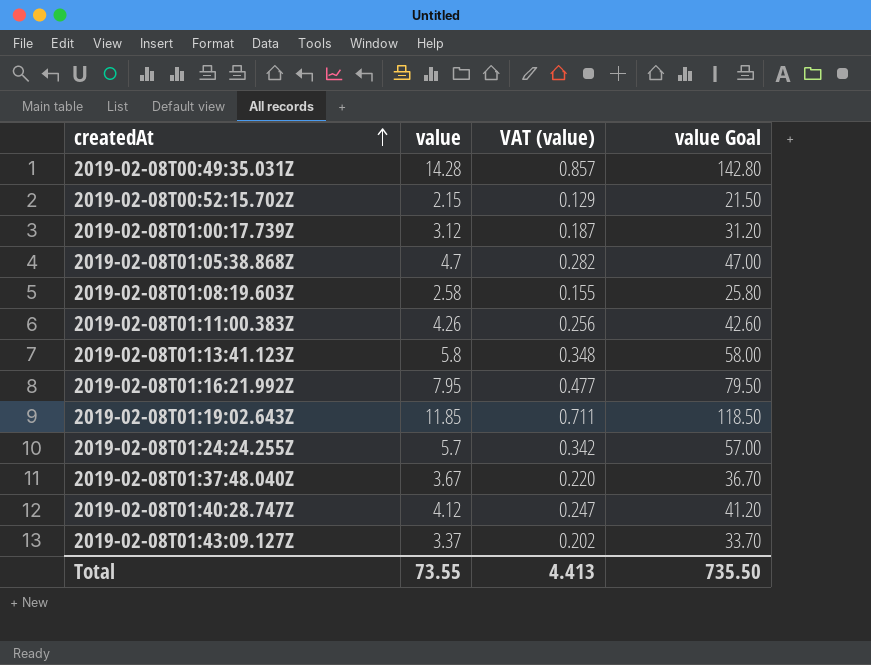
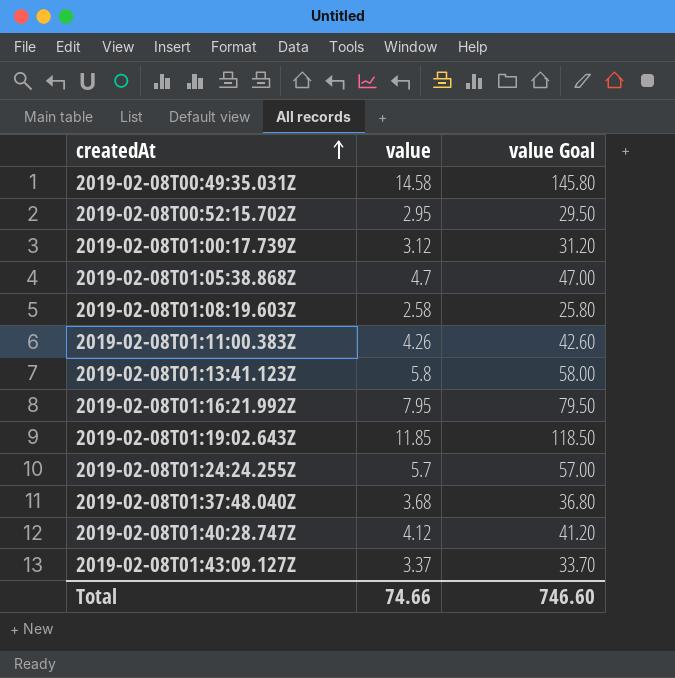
column VAT (value) | formula: [value] * 0.06 -> none
2019-02-08T00:49:35.031Z | value: 14.28 -> 14.58
2019-02-08T00:49:35.031Z | value Goal: 142.80 -> 145.80
2019-02-08T00:52:15.702Z | value: 2.15 -> 2.95
2019-02-08T00:52:15.702Z | value Goal: 21.50 -> 29.50
2019-02-08T01:37:48.040Z | value: 3.67 -> 3.68
2019-02-08T01:37:48.040Z | value Goal: 36.70 -> 36.80
Total | value: 73.55 -> 74.66
Total | value Goal: 735.50 -> 746.60

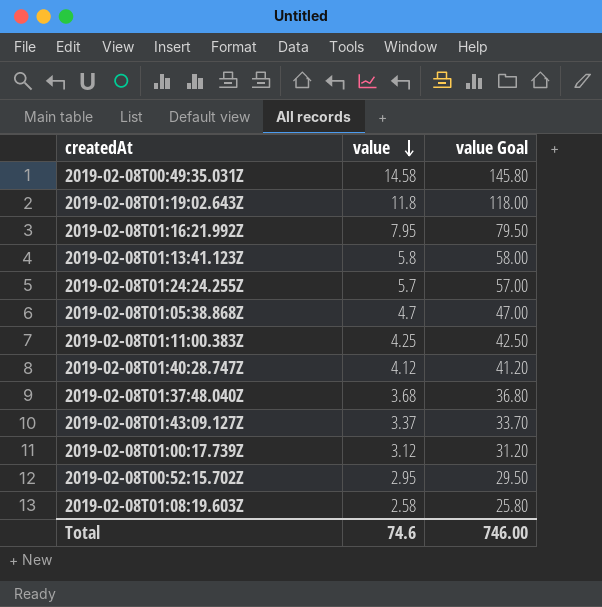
row order: createdAt ascending -> value descending
2019-02-08T01:19:02.643Z | value: 11.85 -> 11.8
2019-02-08T01:19:02.643Z | value Goal: 118.50 -> 118.00
2019-02-08T01:11:00.383Z | value: 4.26 -> 4.25
2019-02-08T01:11:00.383Z | value Goal: 42.60 -> 42.50
Total | value: 74.66 -> 74.6
Total | value Goal: 746.60 -> 746.00

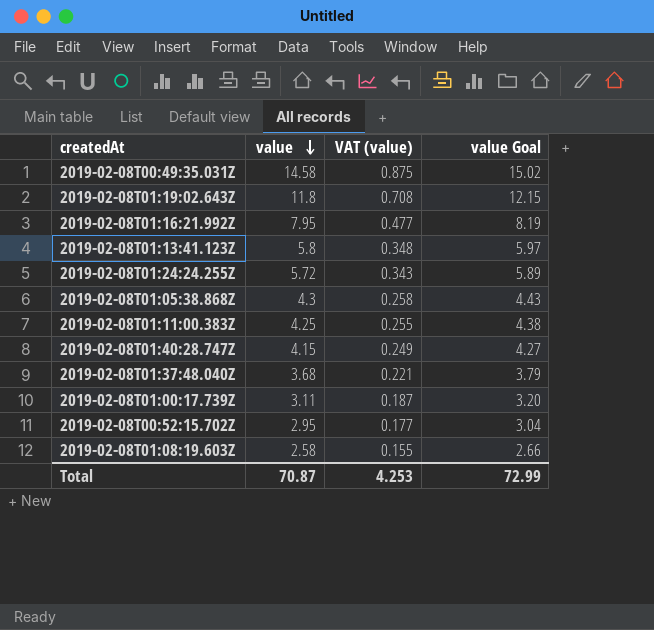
column VAT (value) | formula: none -> [value] * 0.06
column value Goal | formula: [value] * 10 -> [value] * 1.03
row 2019-02-08T01:43:09.127Z: 3.37 | 33.70 -> none
2019-02-08T01:24:24.255Z | value: 5.7 -> 5.72
2019-02-08T01:05:38.868Z | value: 4.7 -> 4.3
2019-02-08T01:40:28.747Z | value: 4.12 -> 4.15
2019-02-08T01:00:17.739Z | value: 3.12 -> 3.11
Total | value: 74.6 -> 70.87
Total | value Goal: 746.00 -> 72.99

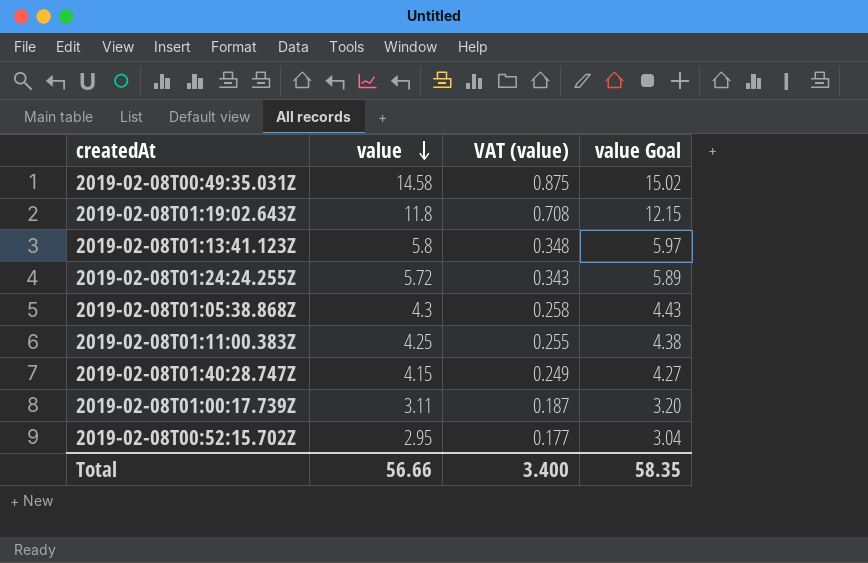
row 2019-02-08T01:16:21.992Z: 7.95 | 0.477 | 8.19 -> none
row 2019-02-08T01:37:48.040Z: 3.68 | 0.221 | 3.79 -> none
row 2019-02-08T01:08:19.603Z: 2.58 | 0.155 | 2.66 -> none
Total | value: 70.87 -> 56.66
Total | VAT (value): 4.253 -> 3.400
Total | value Goal: 72.99 -> 58.35

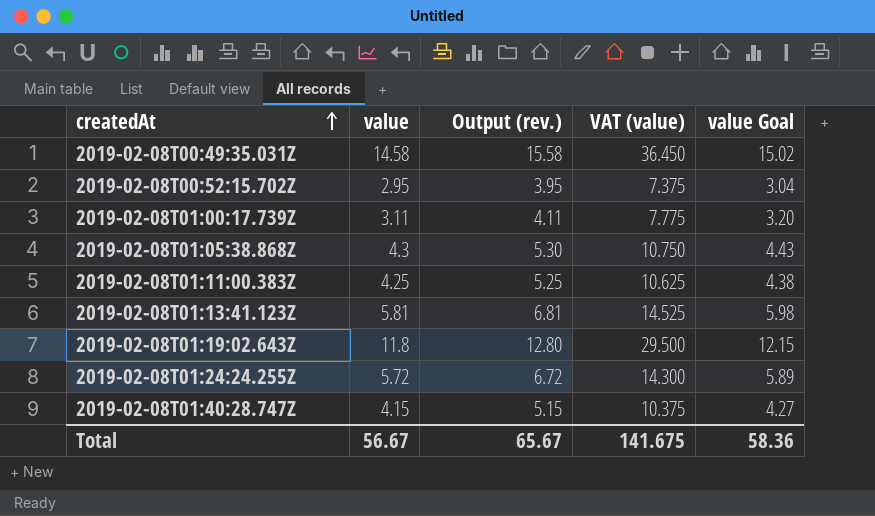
row order: value descending -> createdAt ascending
column Output (rev.) | formula: none -> [value] + 1
column VAT (value) | formula: [value] * 0.06 -> [value] * 2.5
2019-02-08T01:13:41.123Z | value: 5.8 -> 5.81
2019-02-08T01:13:41.123Z | value Goal: 5.97 -> 5.98
Total | value: 56.66 -> 56.67
Total | VAT (value): 3.400 -> 141.675
Total | value Goal: 58.35 -> 58.36

